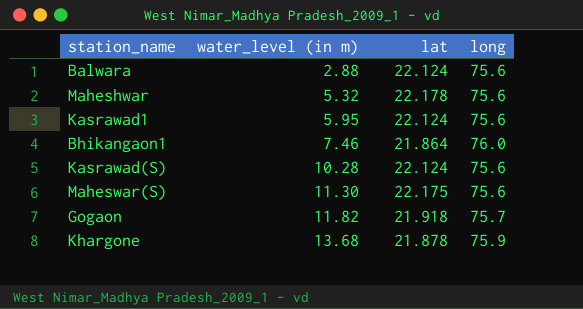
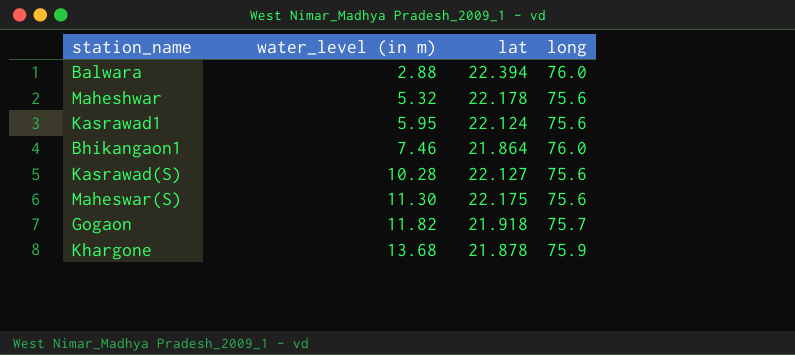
Balwara | lat: 22.124 -> 22.394
Balwara | long: 75.6 -> 76.0
Kasrawad(S) | lat: 22.124 -> 22.127

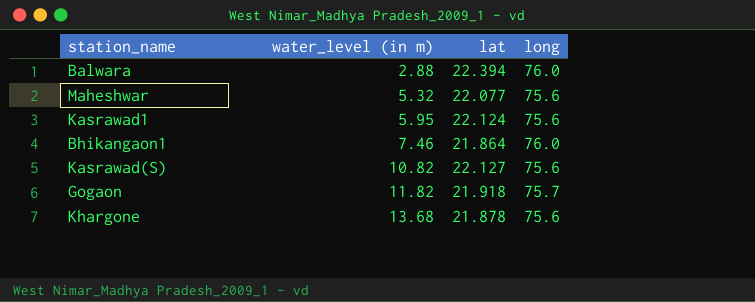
row Maheswar(S): 11.30 | 22.175 | 75.6 -> none
Maheshwar | lat: 22.178 -> 22.077
Kasrawad(S) | water_level (in m): 10.28 -> 10.82
Khargone | long: 75.9 -> 75.6

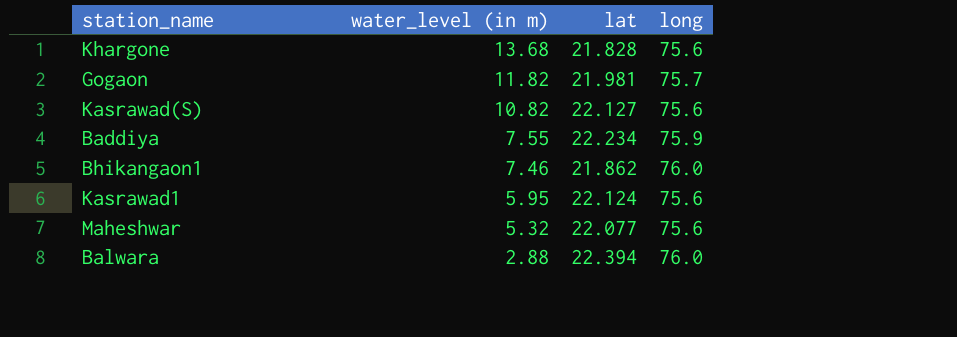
row order: water_level (in m) ascending -> water_level (in m) descending
Khargone | lat: 21.878 -> 21.828
Gogaon | lat: 21.918 -> 21.981
row Baddiya: none -> 7.55 | 22.234 | 75.9
Bhikangaon1 | lat: 21.864 -> 21.862

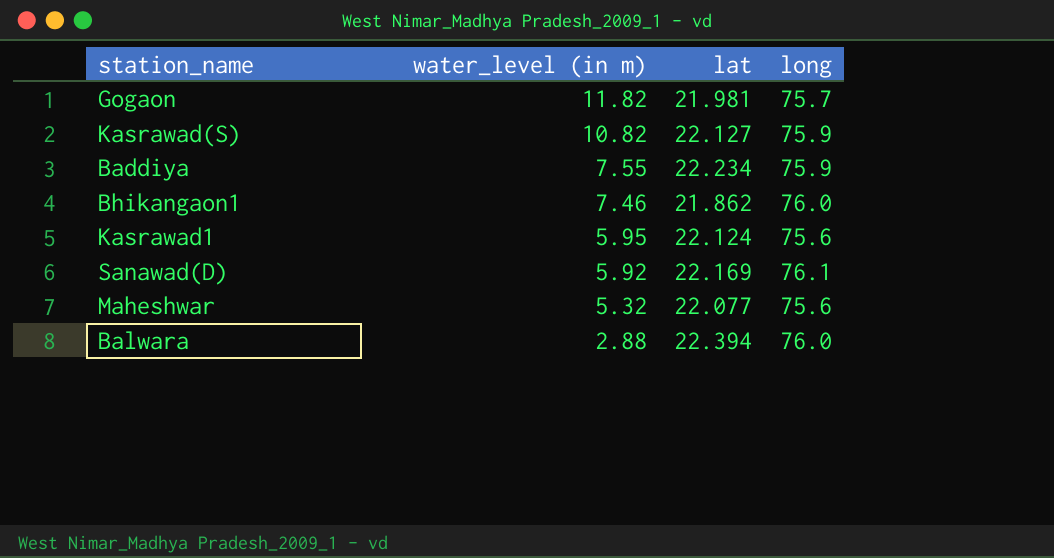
row Khargone: 13.68 | 21.828 | 75.6 -> none
Kasrawad(S) | long: 75.6 -> 75.9
row Sanawad(D): none -> 5.92 | 22.169 | 76.1

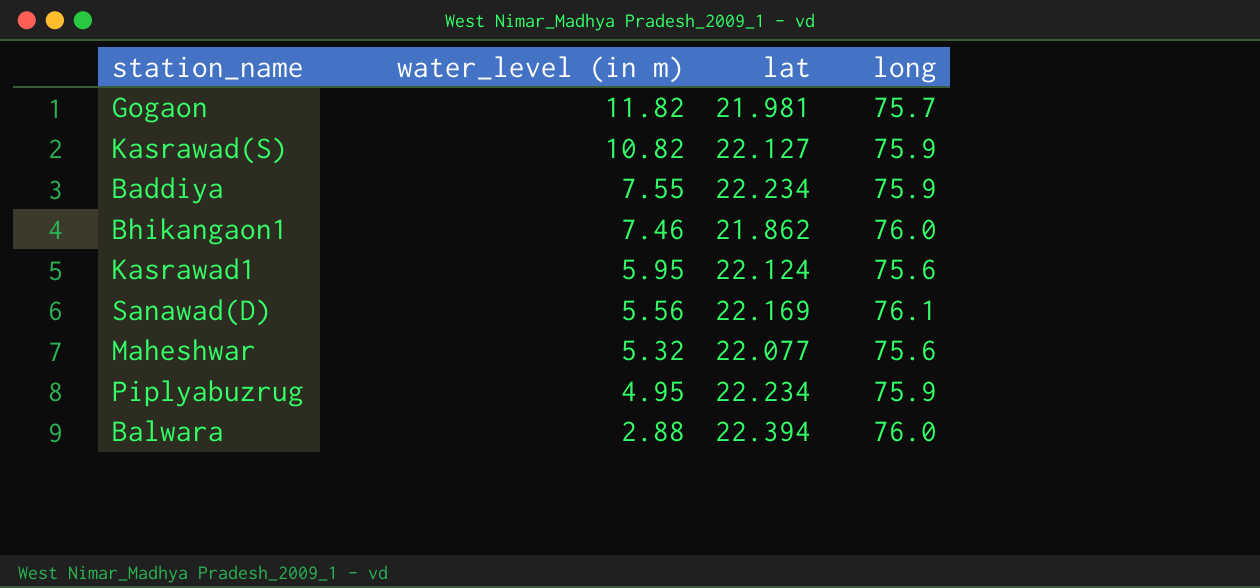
Sanawad(D) | water_level (in m): 5.92 -> 5.56
row Piplyabuzrug: none -> 4.95 | 22.234 | 75.9

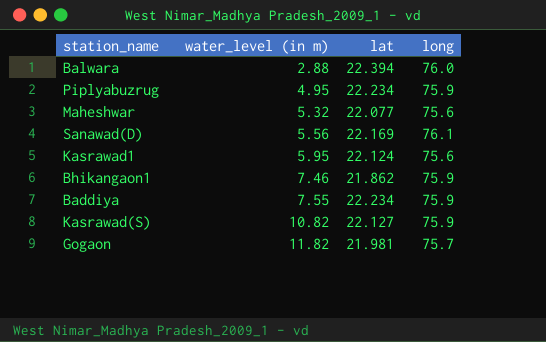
row order: water_level (in m) descending -> water_level (in m) ascending
Bhikangaon1 | long: 76.0 -> 75.9

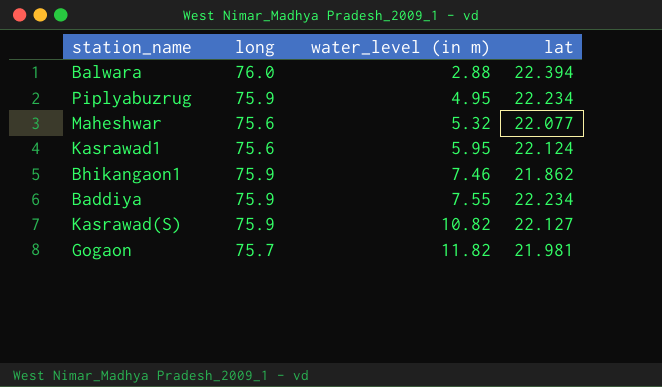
column long | position: 4 -> 2
row Sanawad(D): 5.56 | 22.169 | 76.1 -> none

